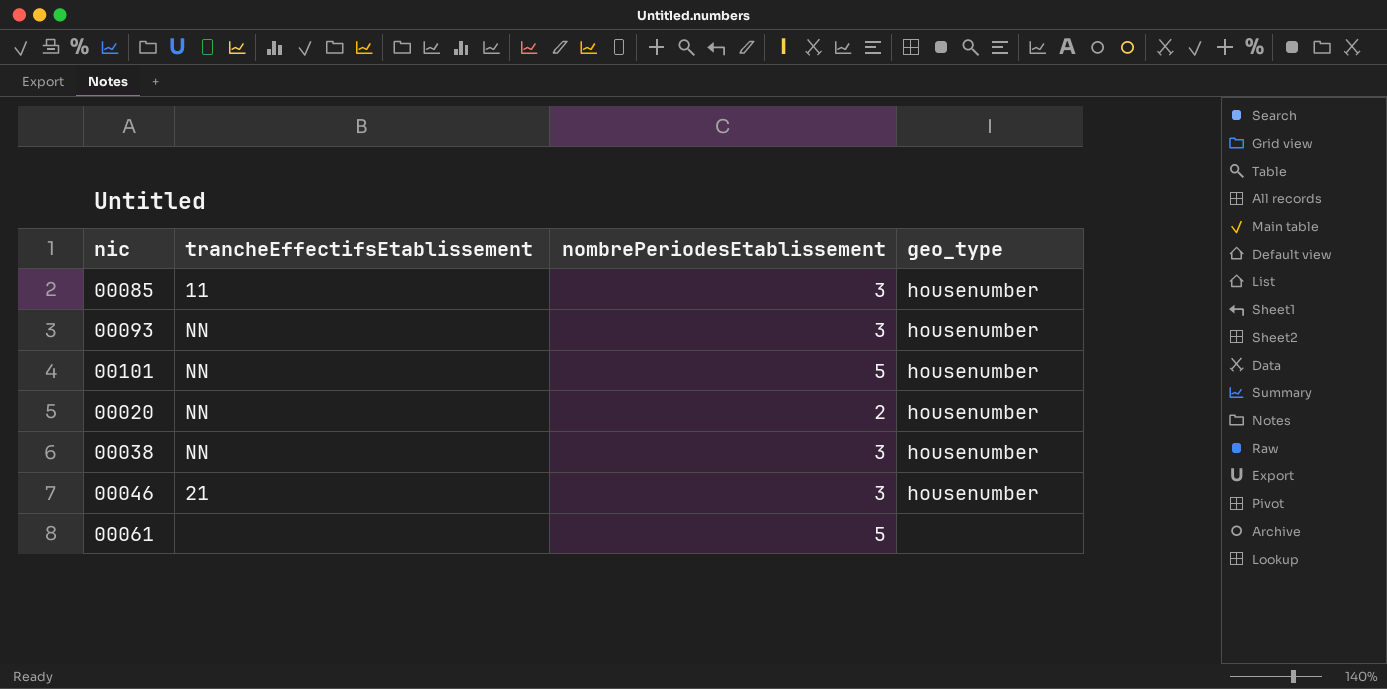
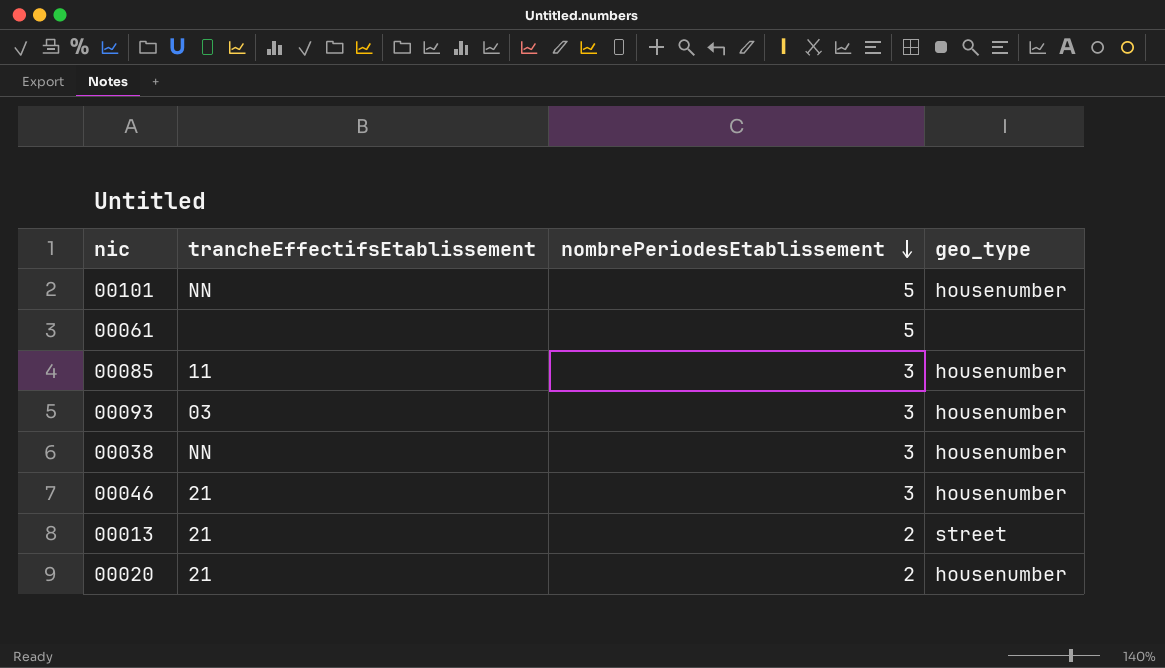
row order: none -> nombrePeriodesEtablissement descending
00093 | trancheEffectifsEtablissement: NN -> 03
row 00013: none -> 21 | 2 | street
00020 | trancheEffectifsEtablissement: NN -> 21

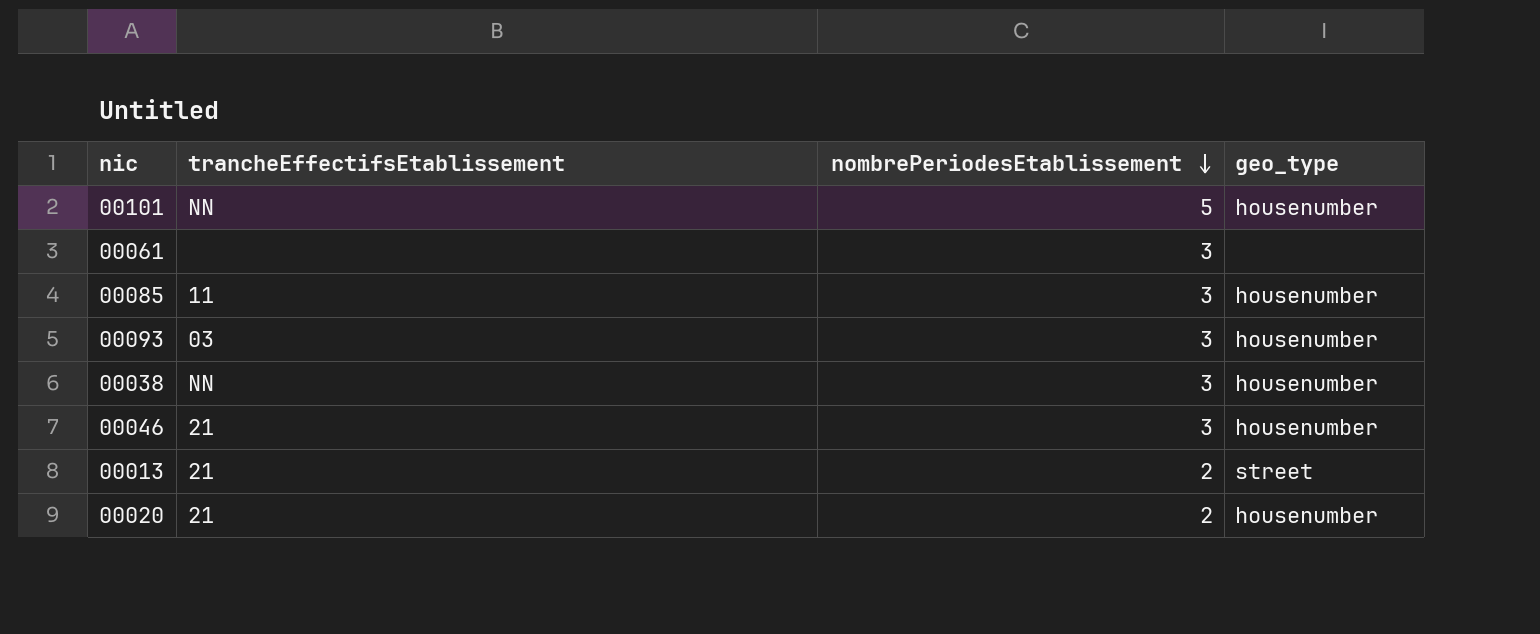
00061 | nombrePeriodesEtablissement: 5 -> 3

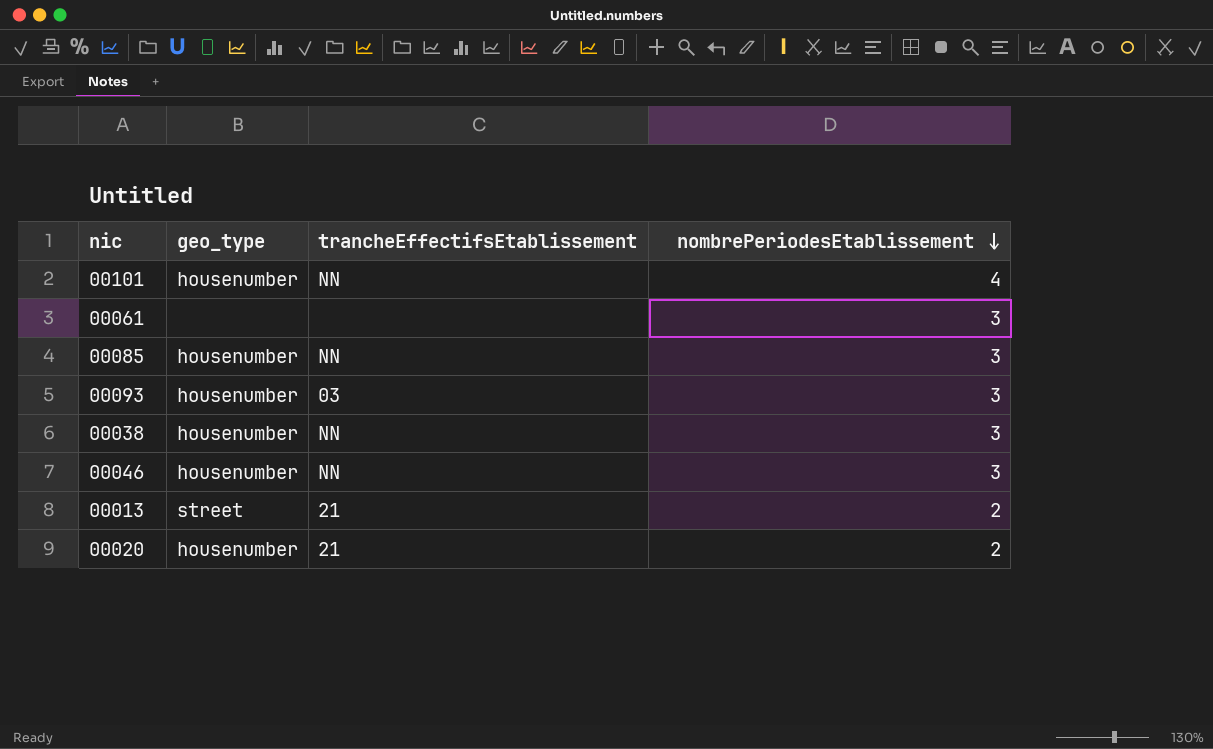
column geo_type | position: 4 -> 2
00101 | nombrePeriodesEtablissement: 5 -> 4
00085 | trancheEffectifsEtablissement: 11 -> NN
00046 | trancheEffectifsEtablissement: 21 -> NN

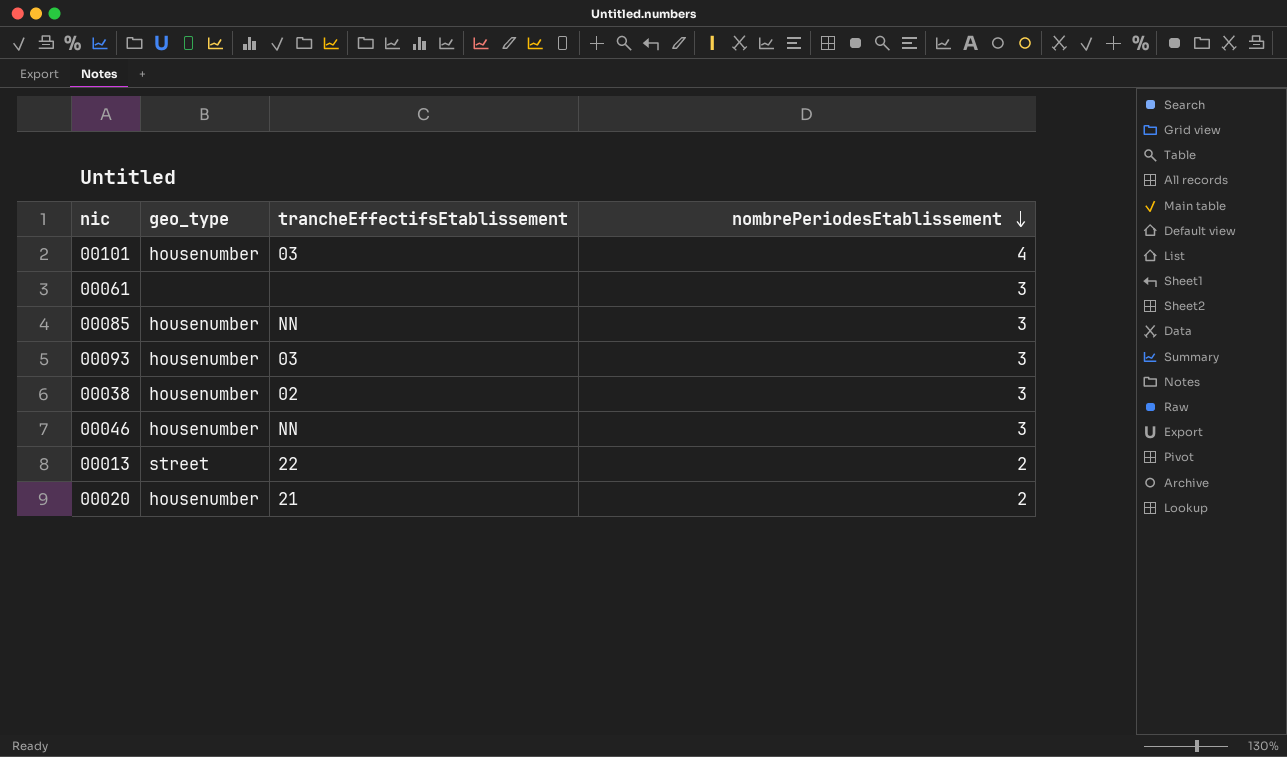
00101 | trancheEffectifsEtablissement: NN -> 03
00038 | trancheEffectifsEtablissement: NN -> 02
00013 | trancheEffectifsEtablissement: 21 -> 22

